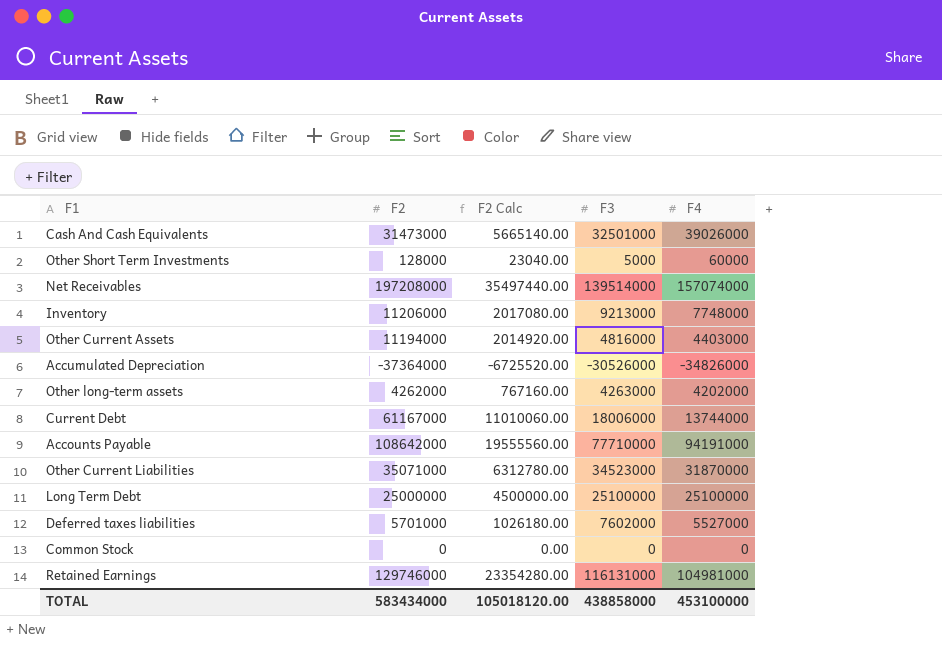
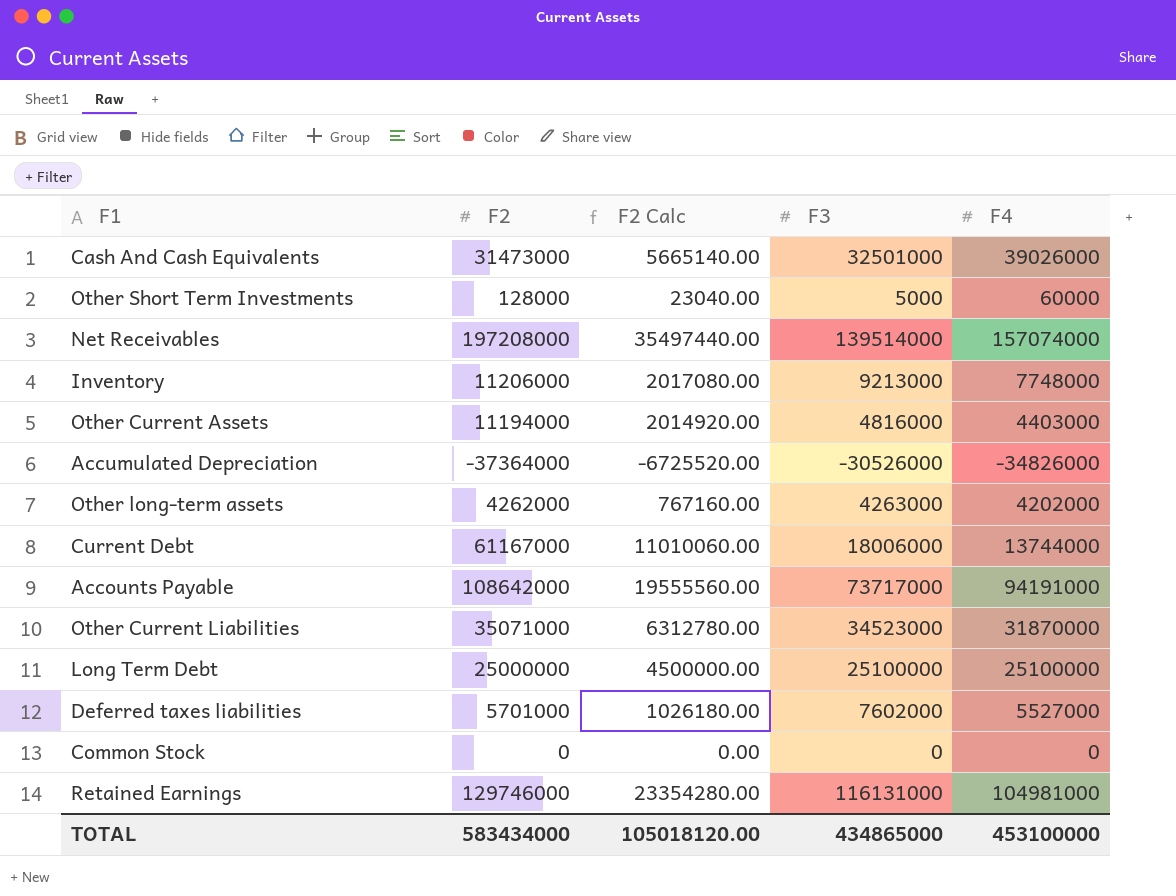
Accounts Payable | F3: 77710000 -> 73717000
TOTAL | F3: 438858000 -> 434865000

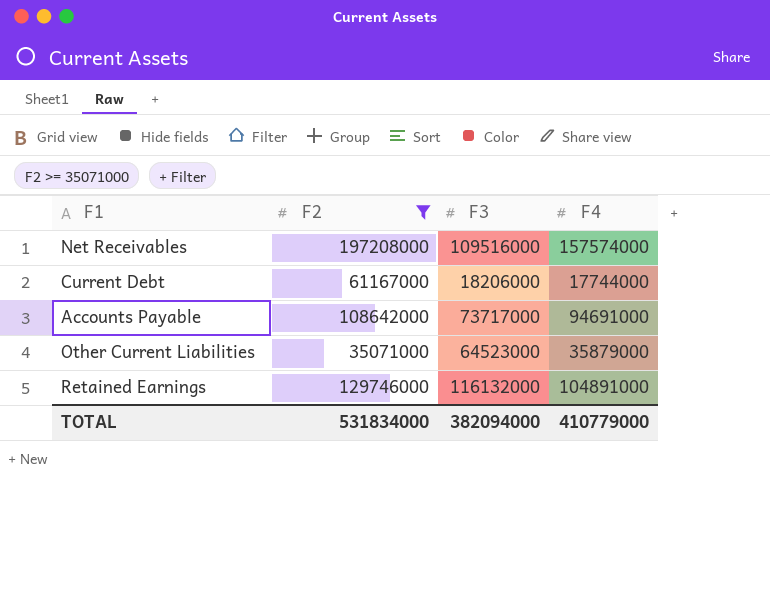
filter: none -> F2 >= 35071000
column F2 Calc | formula: [F2] * 0.18 -> none
Net Receivables | F3: 139514000 -> 109516000
Net Receivables | F4: 157074000 -> 157574000
Current Debt | F3: 18006000 -> 18206000
Current Debt | F4: 13744000 -> 17744000
Accounts Payable | F4: 94191000 -> 94691000
Other Current Liabilities | F3: 34523000 -> 64523000
Other Current Liabilities | F4: 31870000 -> 35879000
Retained Earnings | F3: 116131000 -> 116132000
Retained Earnings | F4: 104981000 -> 104891000
TOTAL | F2: 583434000 -> 531834000
TOTAL | F3: 434865000 -> 382094000
TOTAL | F4: 453100000 -> 410779000

